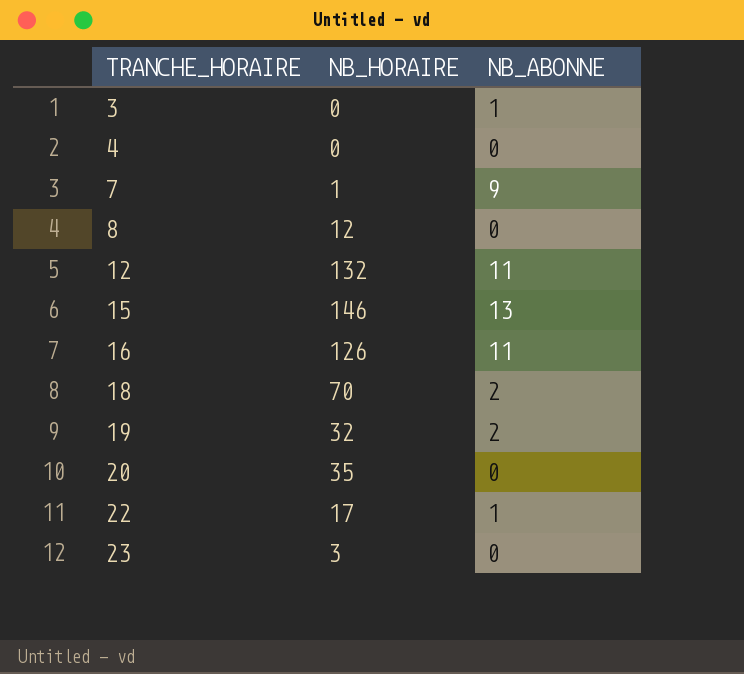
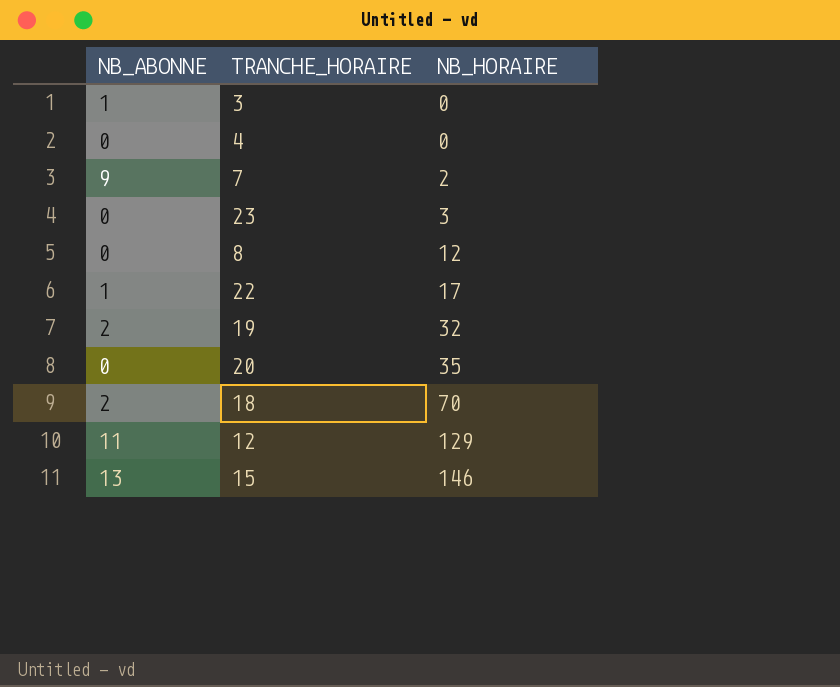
row order: TRANCHE_HORAIRE ascending -> NB_HORAIRE ascending
column NB_ABONNE | position: 3 -> 1
row 16: 126 | 11 -> none
7 | NB_HORAIRE: 1 -> 2
12 | NB_HORAIRE: 132 -> 129

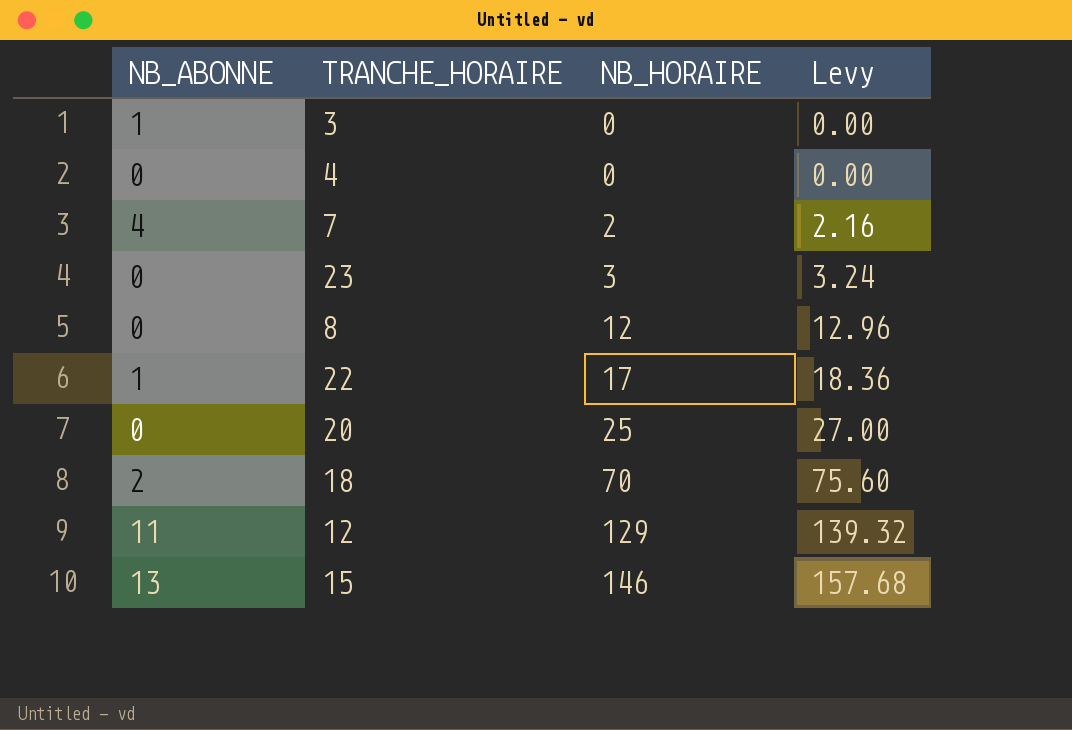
column Levy | formula: none -> [NB_HORAIRE] * 1.08
row 19: 2 | 32 -> none
7 | NB_ABONNE: 9 -> 4
20 | NB_HORAIRE: 35 -> 25

